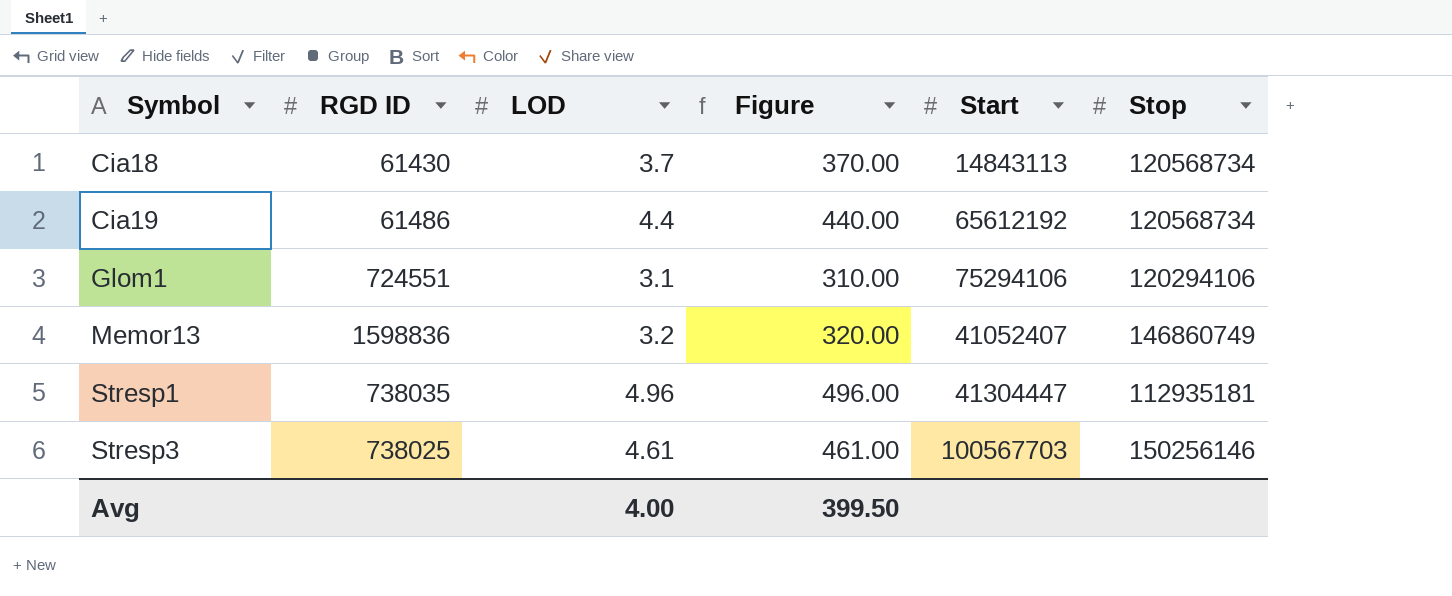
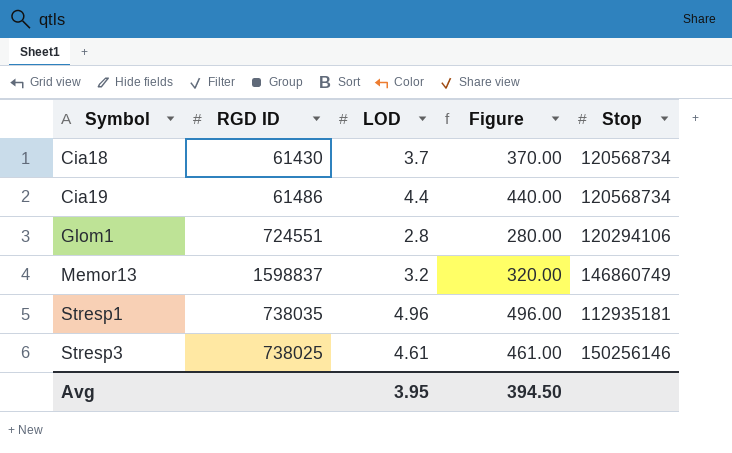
column Start | position: 5 -> none
Glom1 | LOD: 3.1 -> 2.8
Glom1 | Figure: 310.00 -> 280.00
Memor13 | RGD ID: 1598836 -> 1598837
Avg | LOD: 4.00 -> 3.95
Avg | Figure: 399.50 -> 394.50

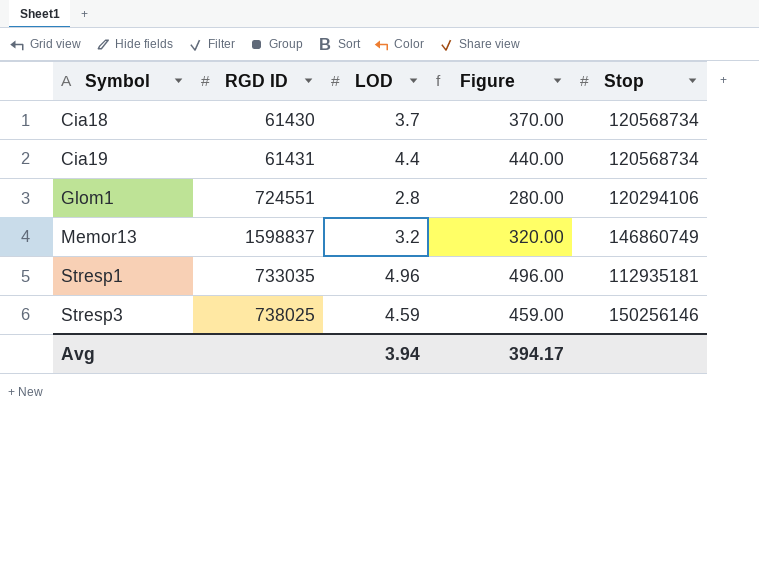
Cia19 | RGD ID: 61486 -> 61431
Stresp1 | RGD ID: 738035 -> 733035
Stresp3 | LOD: 4.61 -> 4.59
Stresp3 | Figure: 461.00 -> 459.00
Avg | LOD: 3.95 -> 3.94
Avg | Figure: 394.50 -> 394.17

